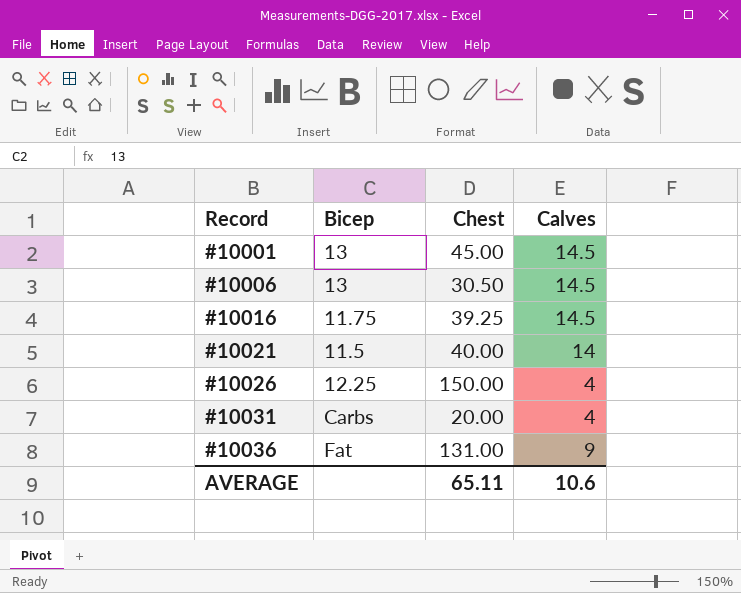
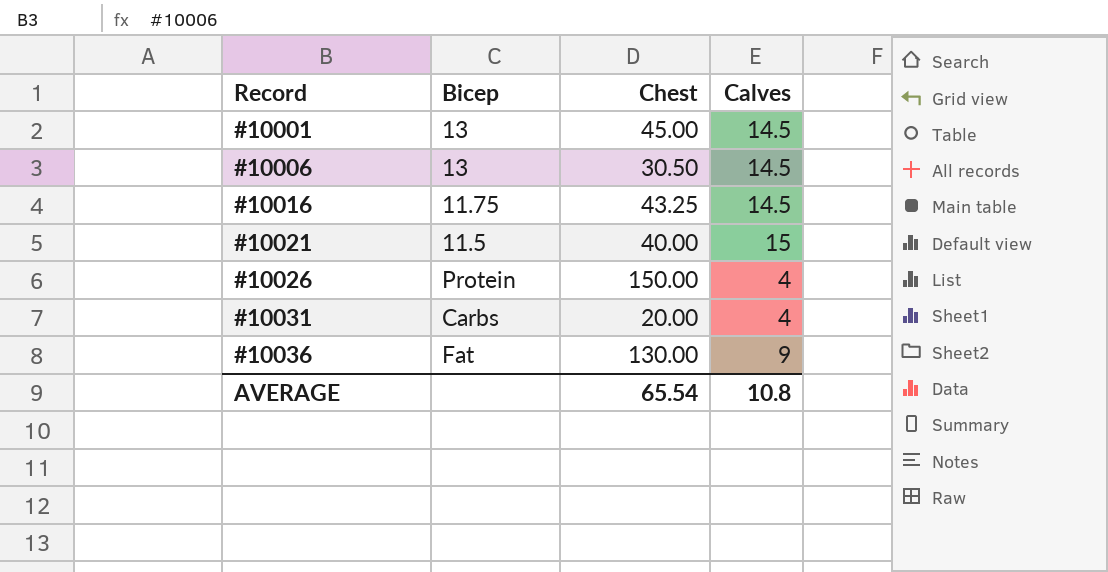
#10016 | Chest: 39.25 -> 43.25
#10021 | Calves: 14 -> 15
#10026 | Bicep: 12.25 -> Protein
#10036 | Chest: 131.00 -> 130.00
AVERAGE | Chest: 65.11 -> 65.54
AVERAGE | Calves: 10.6 -> 10.8

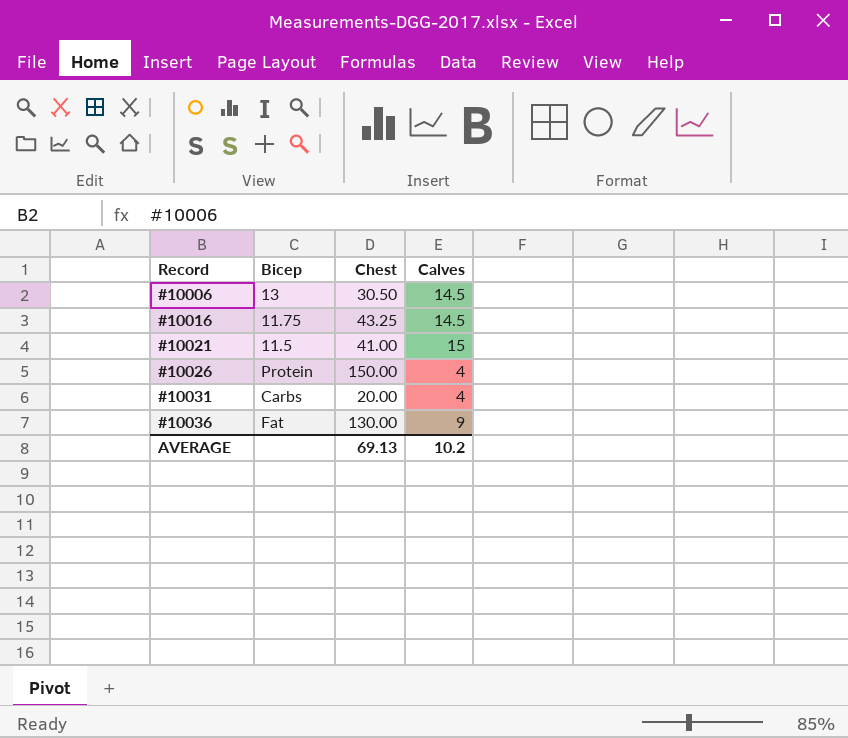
row #10001: 13 | 45.00 | 14.5 -> none
#10021 | Chest: 40.00 -> 41.00
AVERAGE | Chest: 65.54 -> 69.13
AVERAGE | Calves: 10.8 -> 10.2

